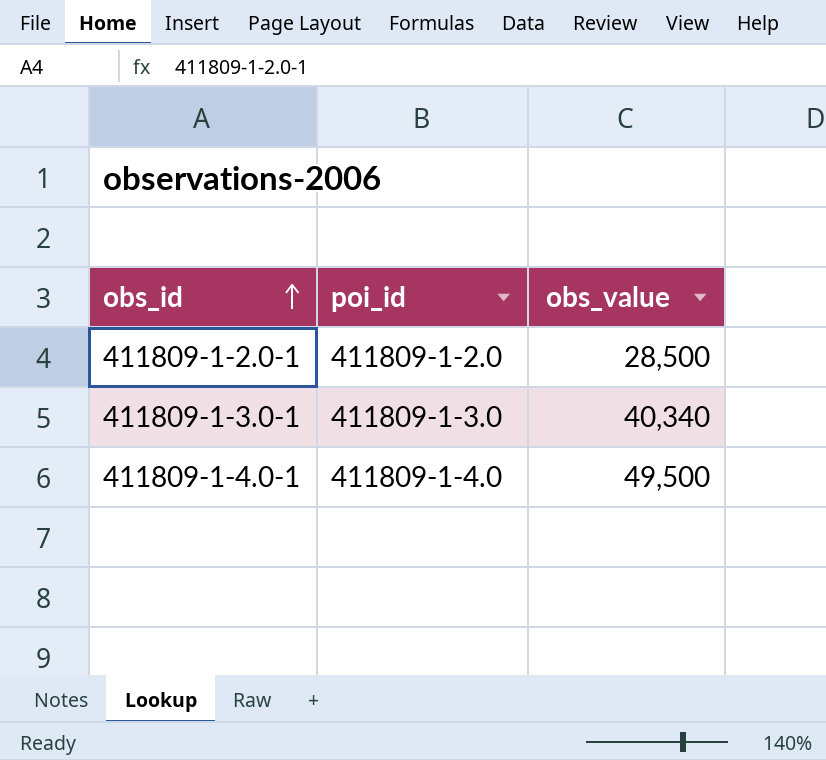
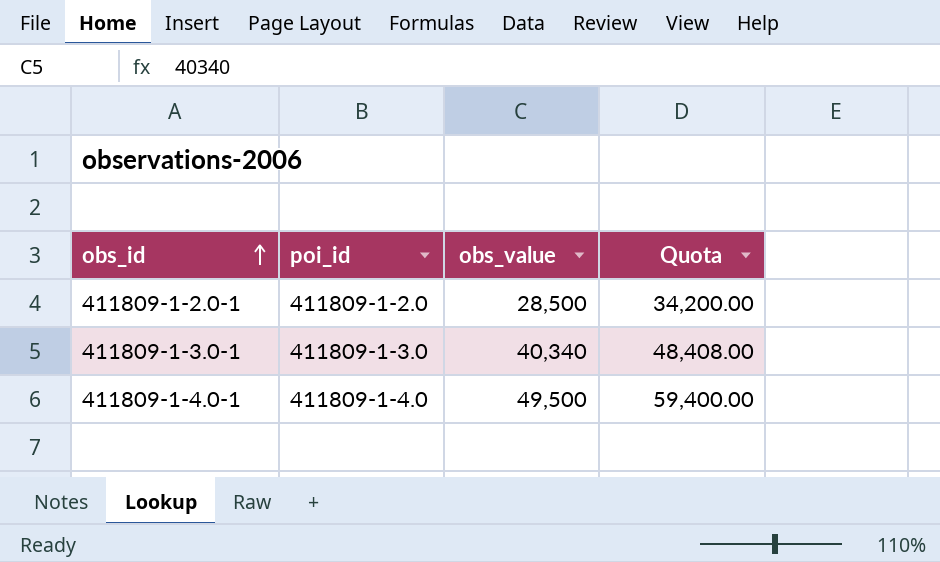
column Quota | formula: none -> [obs_value] * 1.2

